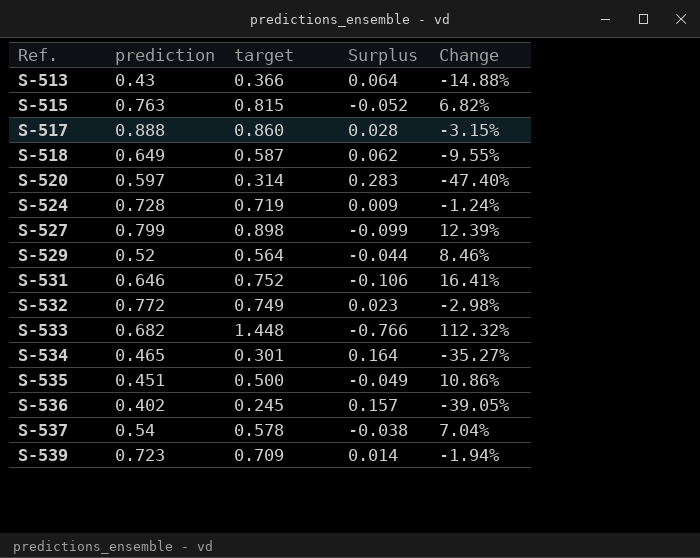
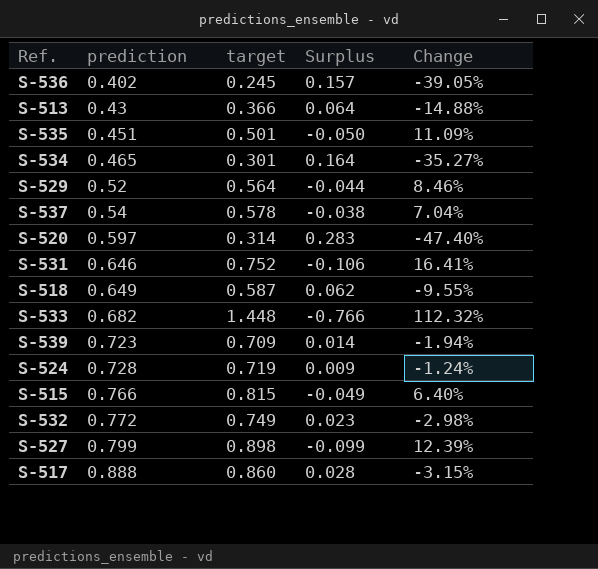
row order: Ref. ascending -> prediction ascending
S-535 | target: 0.500 -> 0.501
S-535 | Surplus: -0.049 -> -0.050
S-535 | Change: 10.86% -> 11.09%
S-515 | prediction: 0.763 -> 0.766
S-515 | Surplus: -0.052 -> -0.049
S-515 | Change: 6.82% -> 6.40%

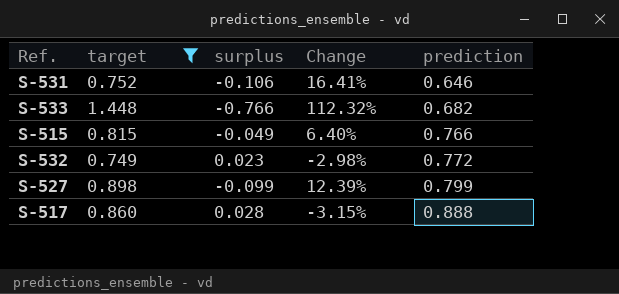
filter: none -> target >= 0.749
column name: Surplus -> surplus
column prediction | position: 2 -> 5

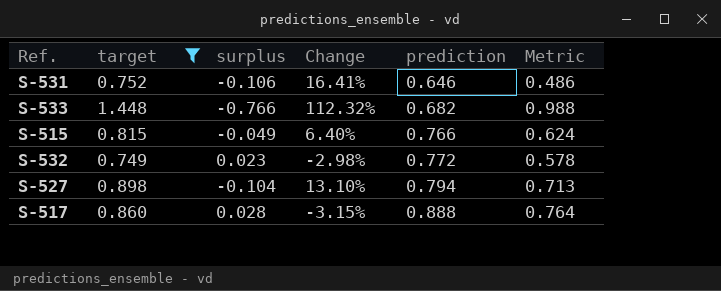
column Metric | formula: none -> [target] * [prediction]
S-527 | surplus: -0.099 -> -0.104
S-527 | Change: 12.39% -> 13.10%
S-527 | prediction: 0.799 -> 0.794

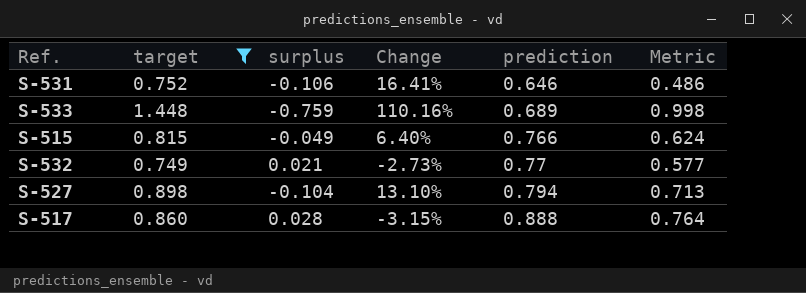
S-533 | surplus: -0.766 -> -0.759
S-533 | Change: 112.32% -> 110.16%
S-533 | prediction: 0.682 -> 0.689
S-533 | Metric: 0.988 -> 0.998
S-532 | surplus: 0.023 -> 0.021
S-532 | Change: -2.98% -> -2.73%
S-532 | prediction: 0.772 -> 0.77
S-532 | Metric: 0.578 -> 0.577

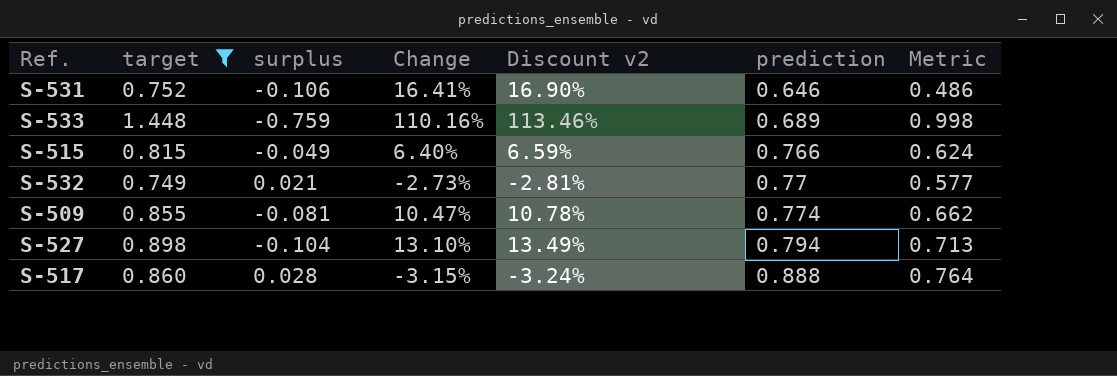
column Discount v2 | formula: none -> [Change] * 1.03
row S-509: none -> 0.855 | -0.081 | 10.47% | 10.78% | 0.774 | 0.662

